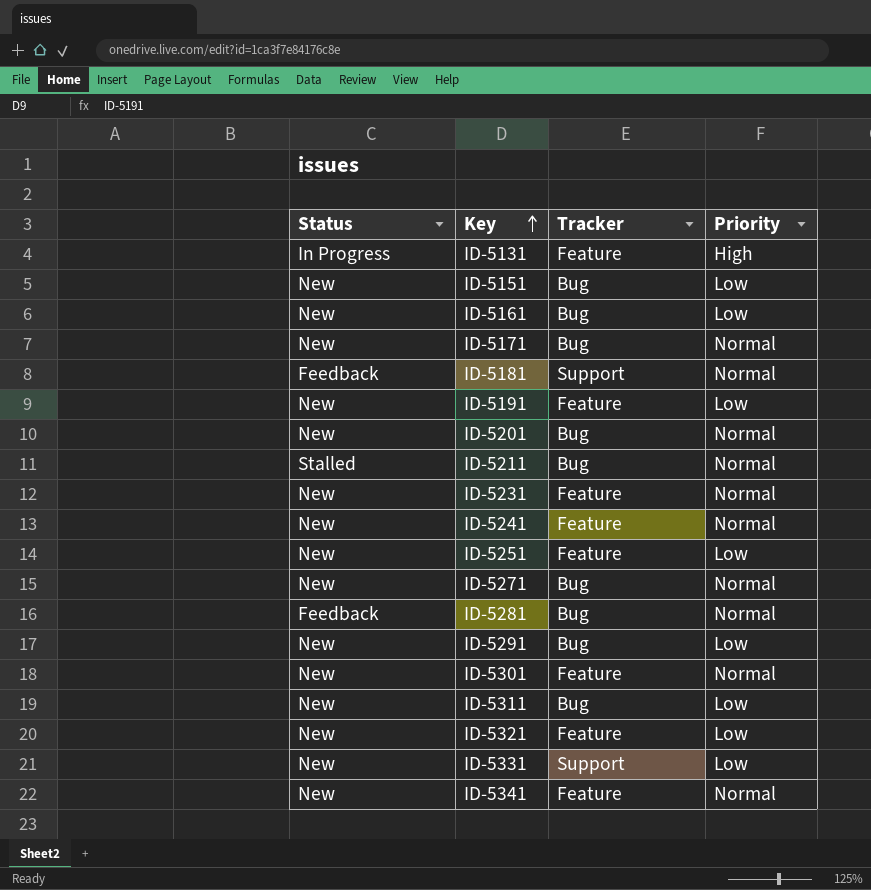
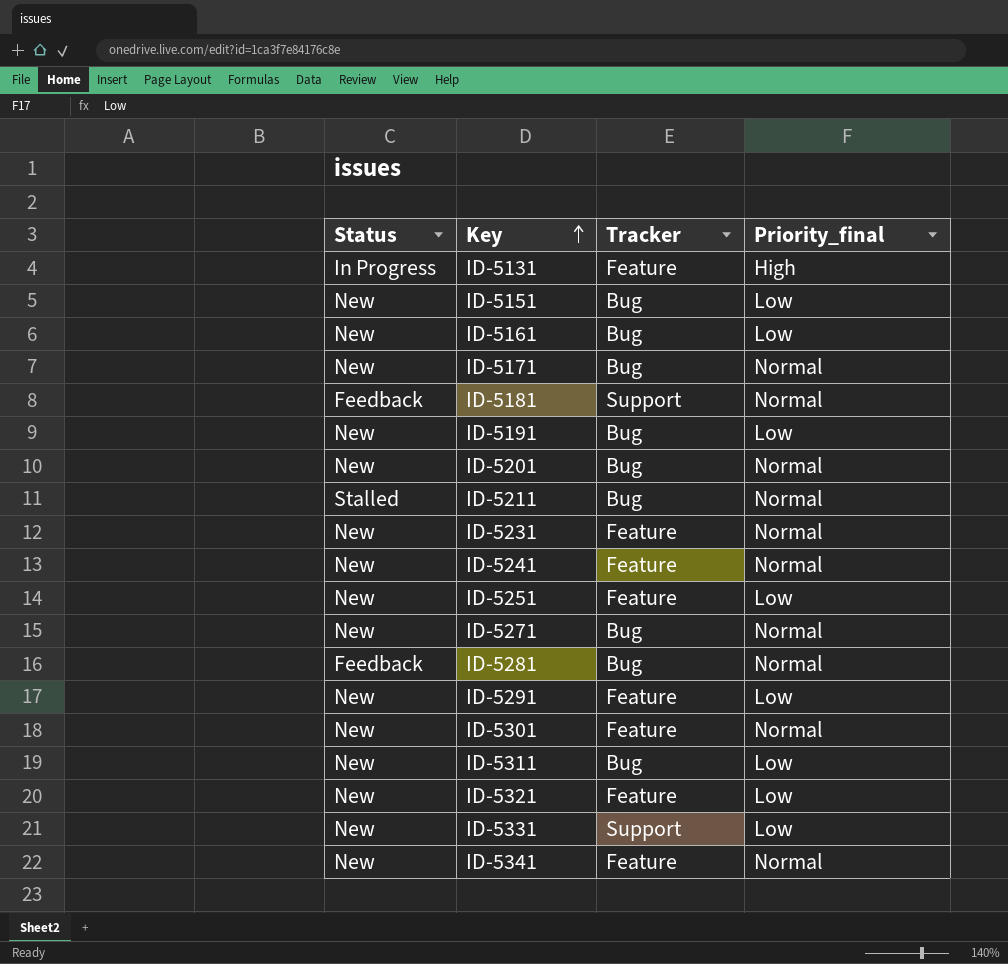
column name: Priority -> Priority_final
ID-5191 | Tracker: Feature -> Bug
ID-5291 | Tracker: Bug -> Feature

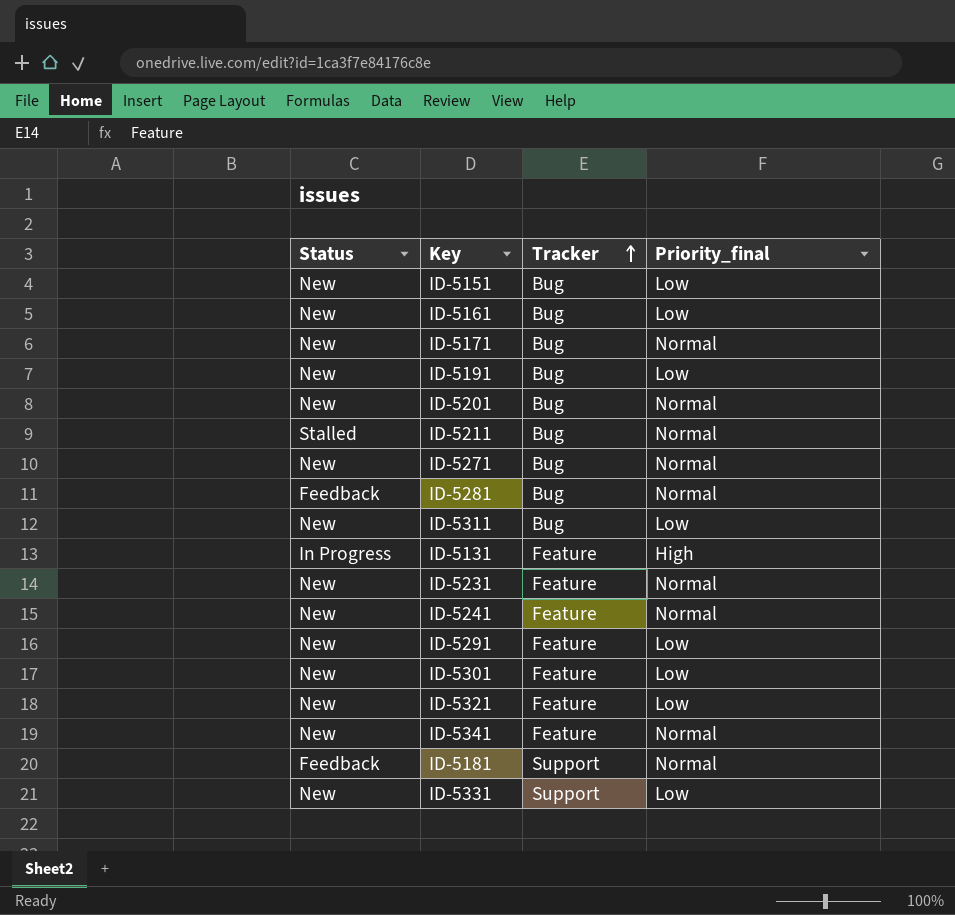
row order: Key ascending -> Tracker ascending
row ID-5251: New | Feature | Low -> none
ID-5301 | Priority_final: Normal -> Low

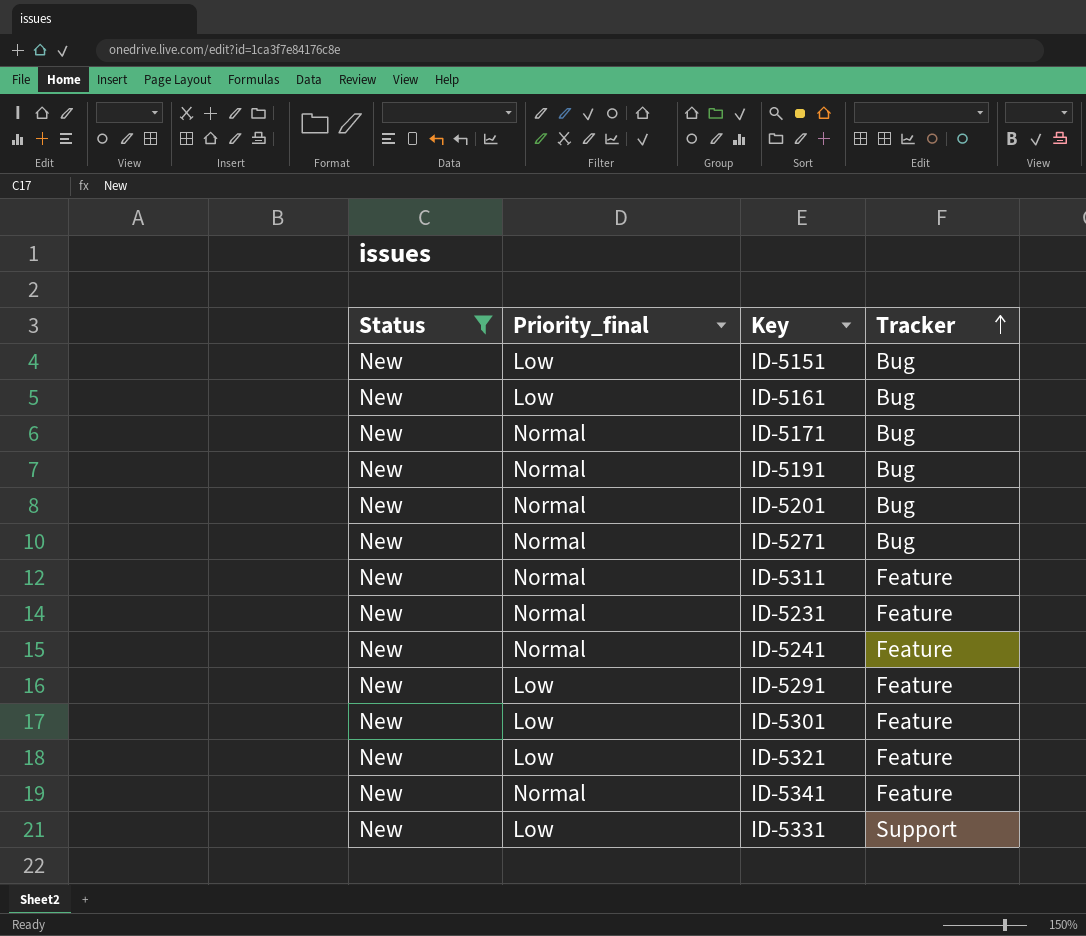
filter: none -> Status = New
column Priority_final | position: 4 -> 2
ID-5191 | Priority_final: Low -> Normal
ID-5311 | Priority_final: Low -> Normal
ID-5311 | Tracker: Bug -> Feature

